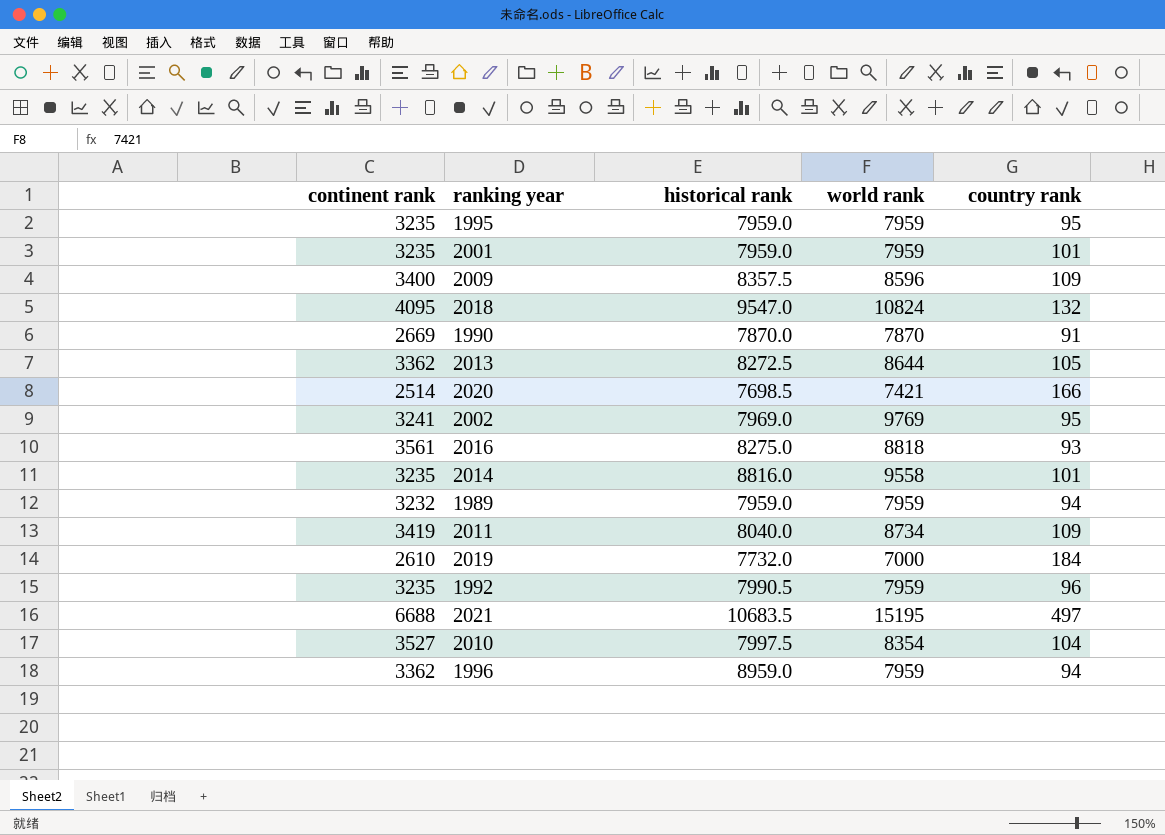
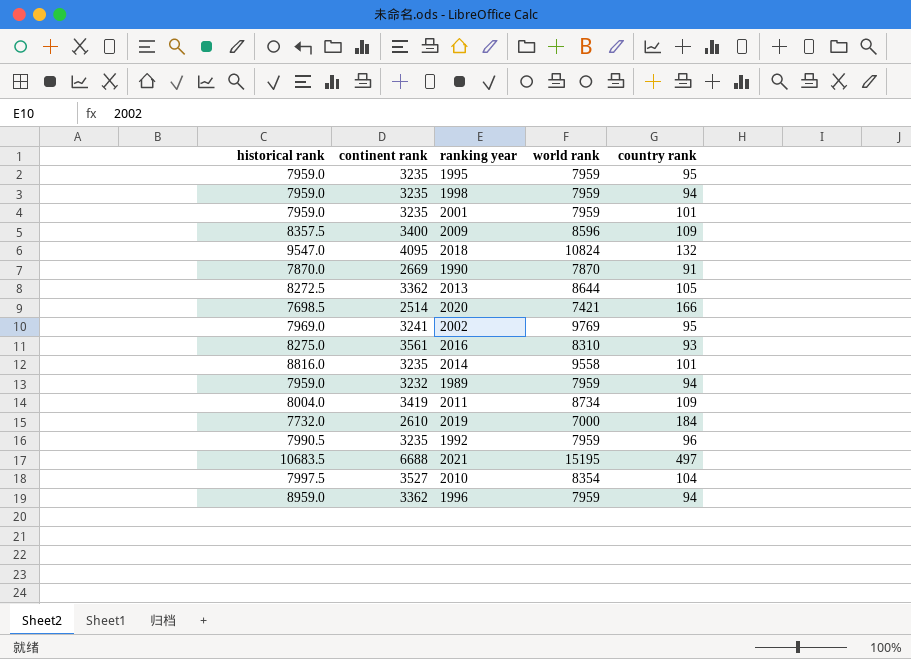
column historical rank | position: 3 -> 1
row 1998: none -> 7959.0 | 3235 | 7959 | 94
2016 | world rank: 8818 -> 8310
2011 | historical rank: 8040.0 -> 8004.0

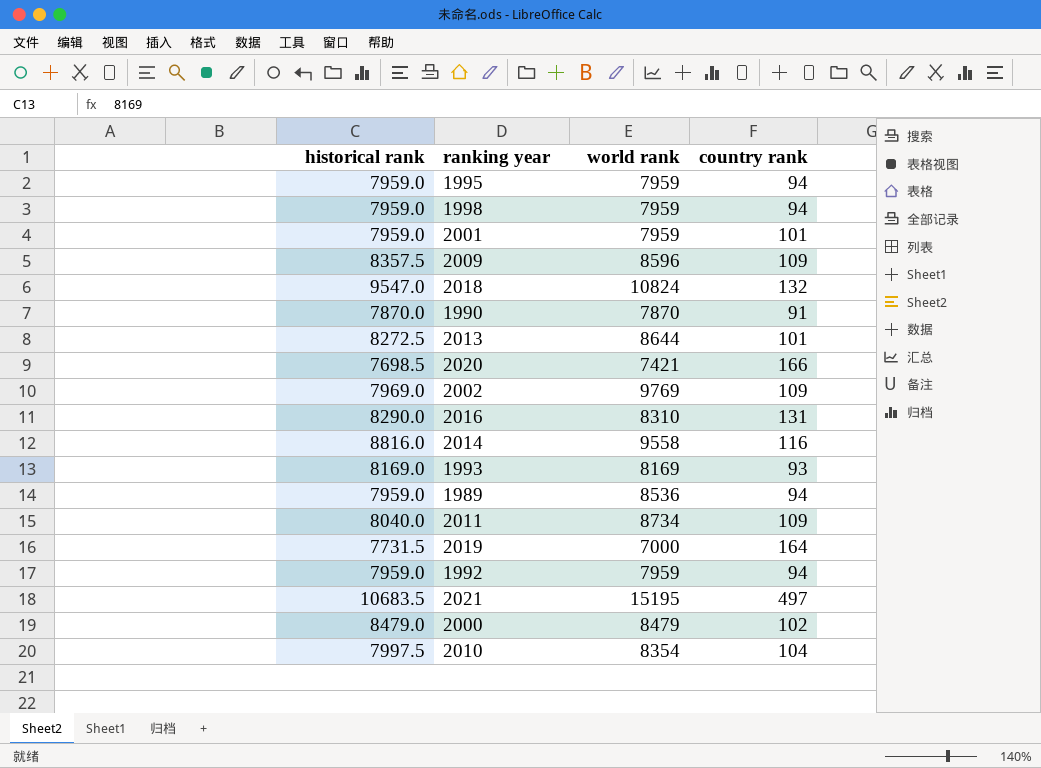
column continent rank | position: 2 -> none
row 1996: 8959.0 | 3362 | 7959 | 94 -> none
1995 | country rank: 95 -> 94
2013 | country rank: 105 -> 101
2002 | country rank: 95 -> 109
2016 | historical rank: 8275.0 -> 8290.0
2016 | country rank: 93 -> 131
2014 | country rank: 101 -> 116
row 1993: none -> 8169.0 | 8169 | 93
1989 | world rank: 7959 -> 8536
2011 | historical rank: 8004.0 -> 8040.0
2019 | historical rank: 7732.0 -> 7731.5
2019 | country rank: 184 -> 164
1992 | historical rank: 7990.5 -> 7959.0
1992 | country rank: 96 -> 94
row 2000: none -> 8479.0 | 8479 | 102

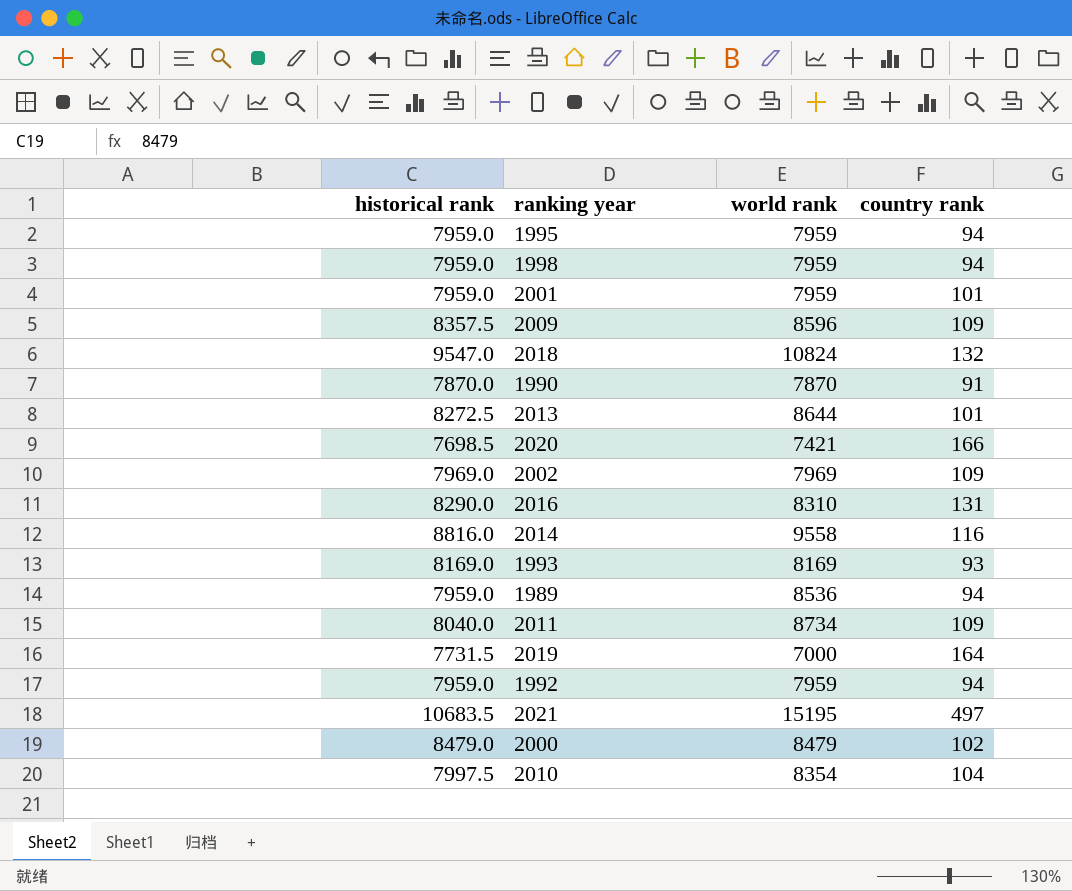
2002 | world rank: 9769 -> 7969

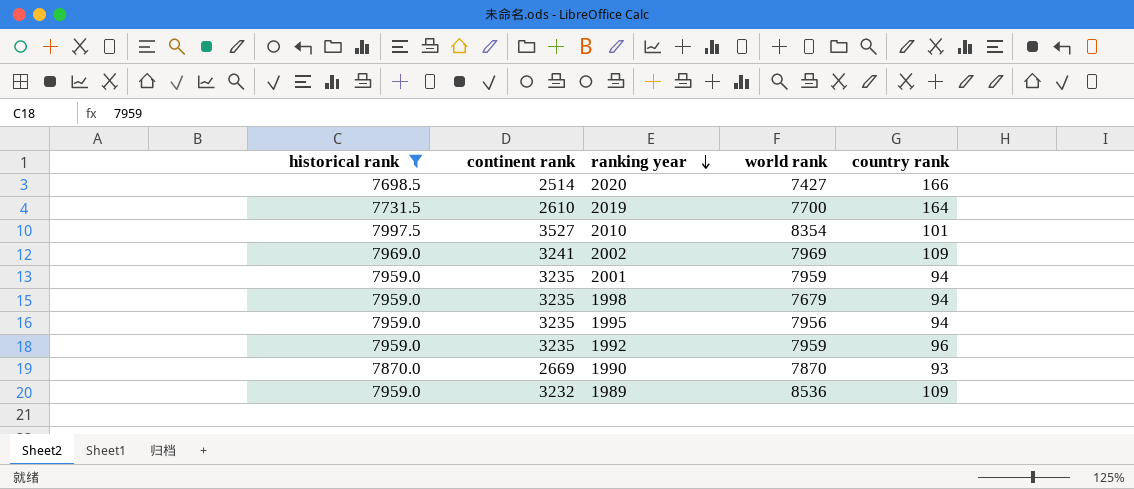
filter: none -> historical rank <= 7997.5
row order: none -> ranking year descending
column continent rank | position: none -> 2
2020 | world rank: 7421 -> 7427
2019 | world rank: 7000 -> 7700
2010 | country rank: 104 -> 101
2001 | country rank: 101 -> 94
1998 | world rank: 7959 -> 7679
1995 | world rank: 7959 -> 7956
1992 | country rank: 94 -> 96
1990 | country rank: 91 -> 93
1989 | country rank: 94 -> 109

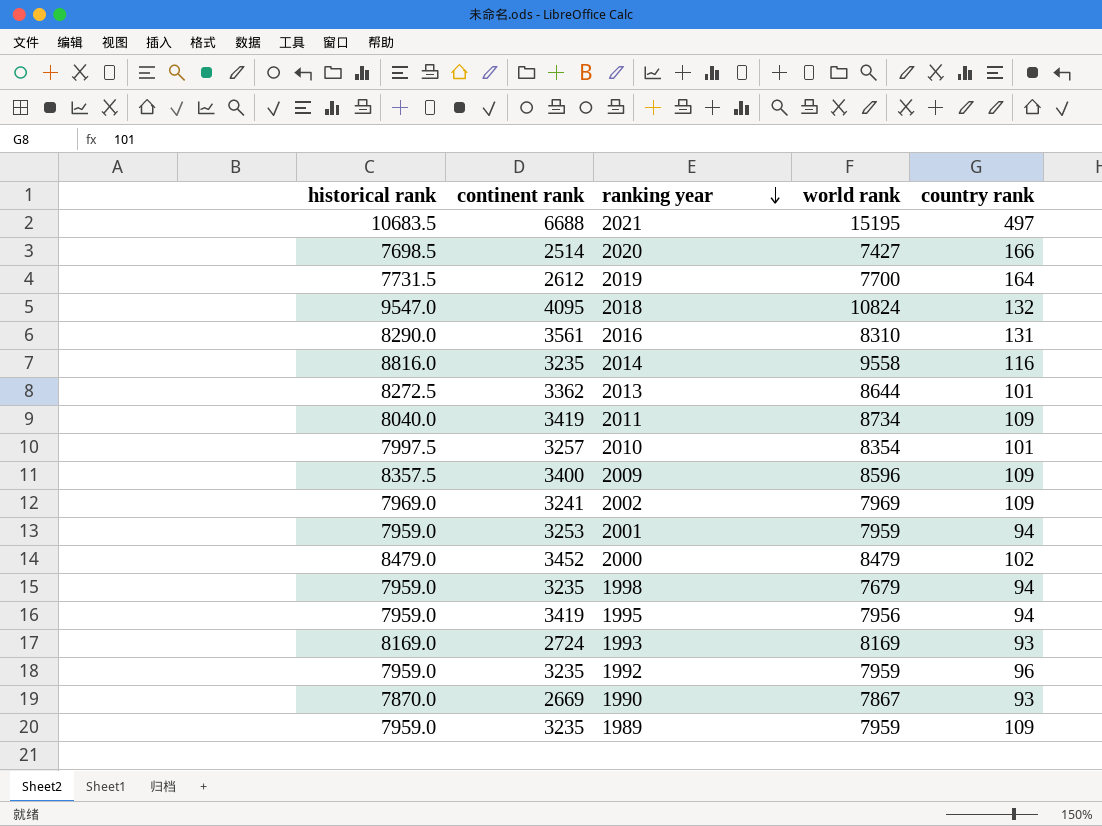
filter: historical rank <= 7997.5 -> none
2019 | continent rank: 2610 -> 2612
2010 | continent rank: 3527 -> 3257
2001 | continent rank: 3235 -> 3253
1995 | continent rank: 3235 -> 3419
1990 | world rank: 7870 -> 7867
1989 | continent rank: 3232 -> 3235
1989 | world rank: 8536 -> 7959

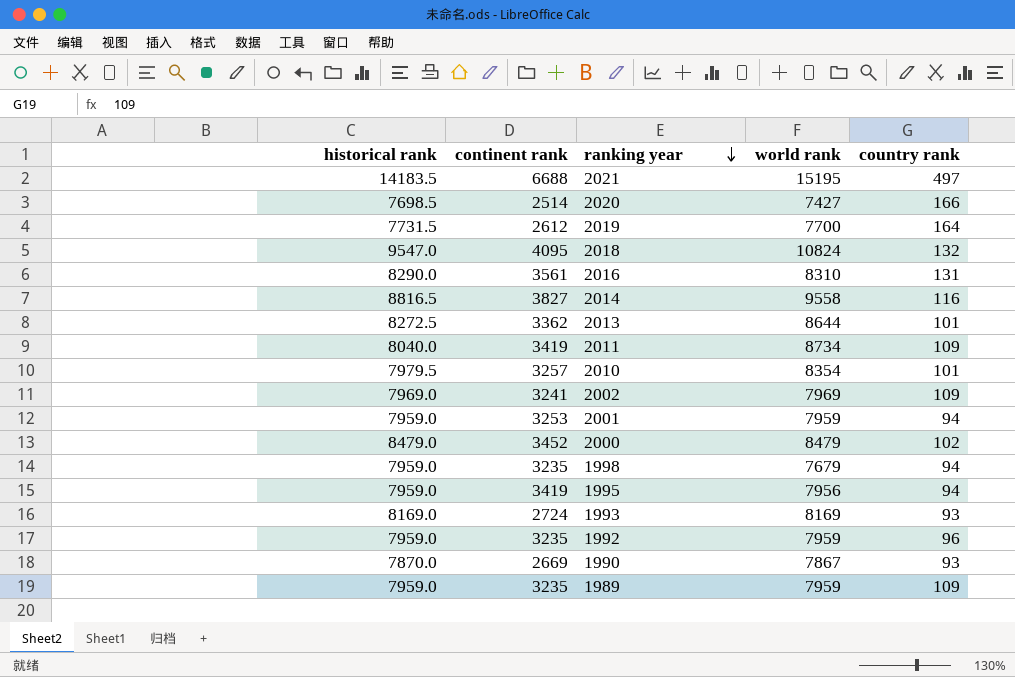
row 2009: 8357.5 | 3400 | 8596 | 109 -> none
2021 | historical rank: 10683.5 -> 14183.5
2014 | historical rank: 8816.0 -> 8816.5
2014 | continent rank: 3235 -> 3827
2010 | historical rank: 7997.5 -> 7979.5

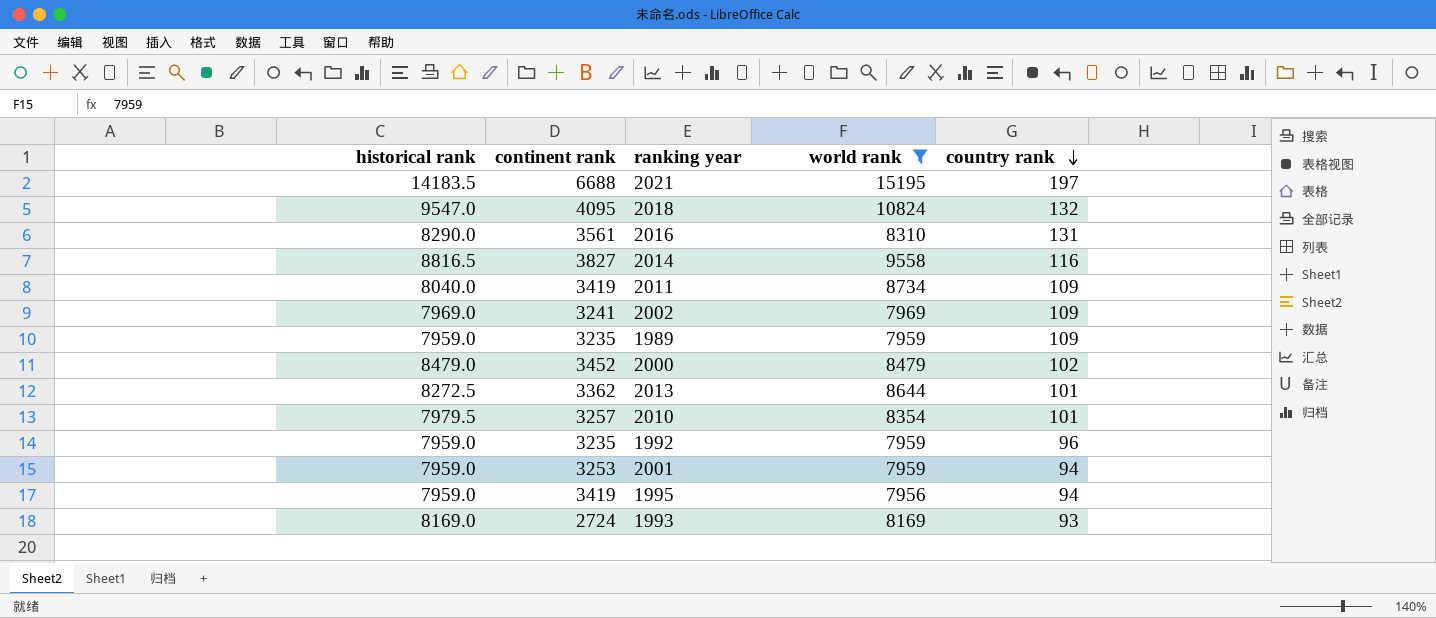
filter: none -> world rank >= 7956
row order: ranking year descending -> country rank descending
2021 | country rank: 497 -> 197

